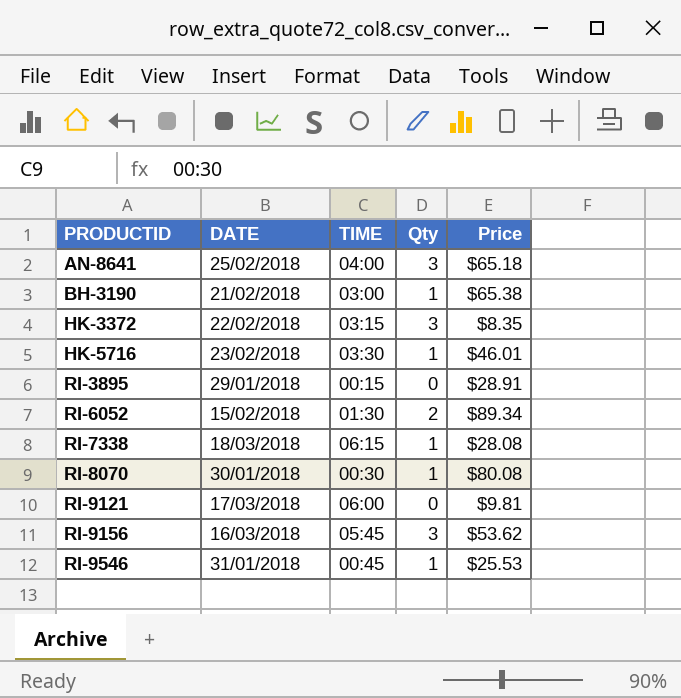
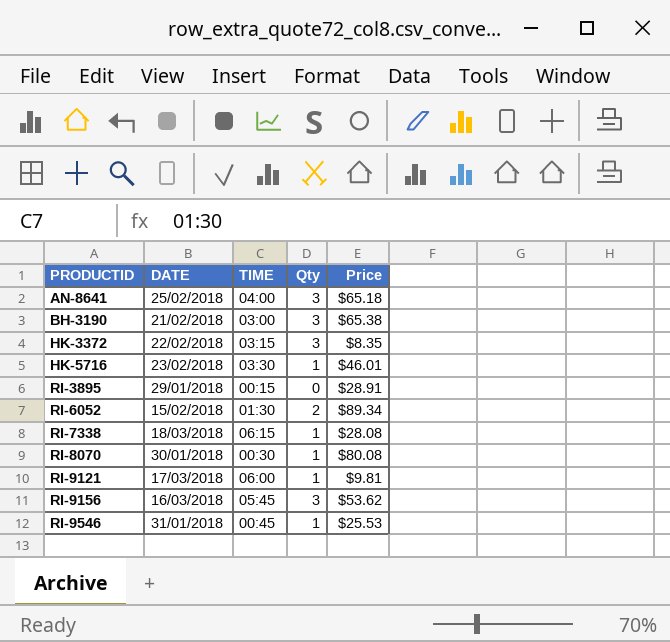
BH-3190 | Qty: 1 -> 3
RI-9121 | Qty: 0 -> 1

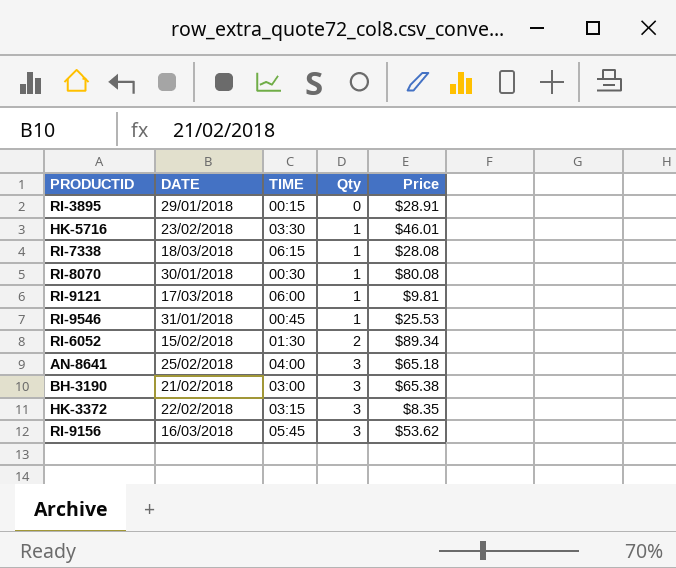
row order: PRODUCTID ascending -> Qty ascending

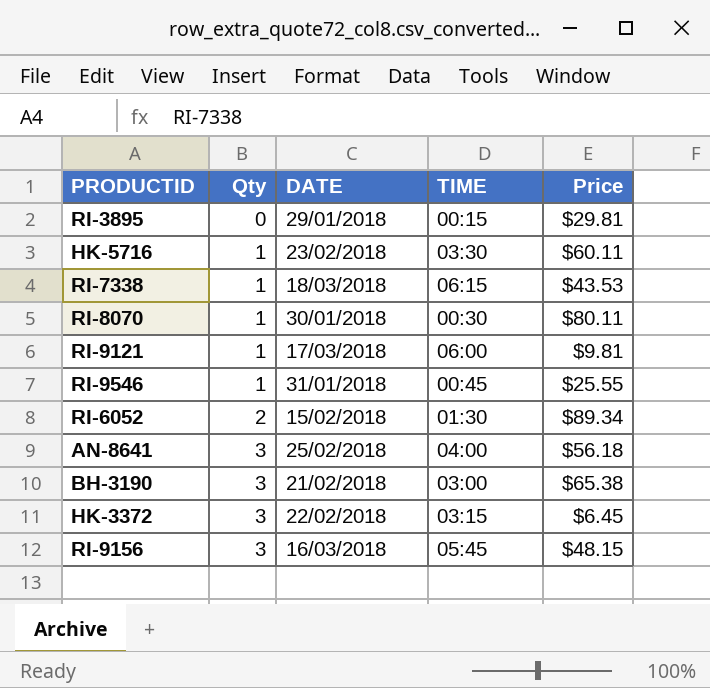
column Qty | position: 4 -> 2
RI-3895 | Price: $28.91 -> $29.81
HK-5716 | Price: $46.01 -> $60.11
RI-7338 | Price: $28.08 -> $43.53
RI-8070 | Price: $80.08 -> $80.11
RI-9546 | Price: $25.53 -> $25.55
AN-8641 | Price: $65.18 -> $56.18
HK-3372 | Price: $8.35 -> $6.45
RI-9156 | Price: $53.62 -> $48.15

